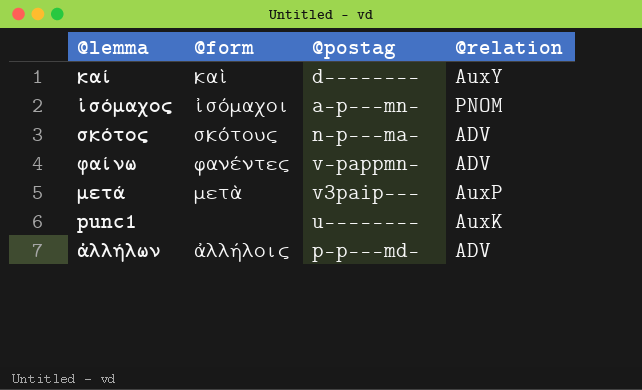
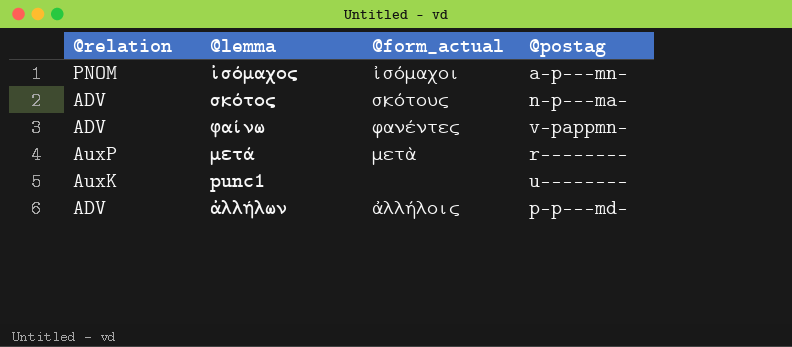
column @relation | position: 4 -> 1
column name: @form -> @form_actual
row καί: καὶ | d-------- | AuxY -> none
μετά | @postag: v3paip--- -> r--------

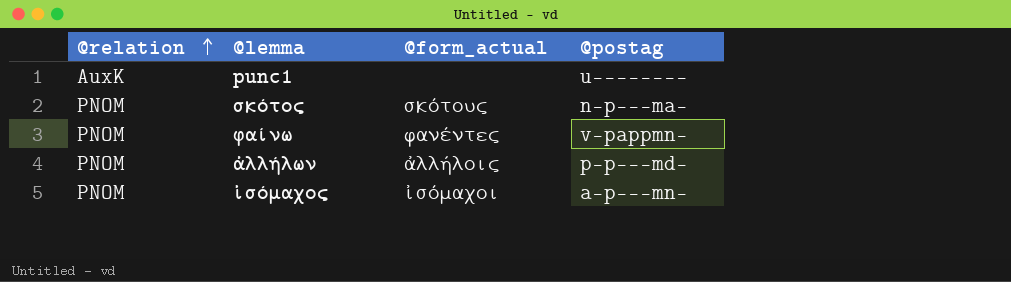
row order: none -> @relation ascending
row μετά: AuxP | μετὰ | r-------- -> none
σκότος | @relation: ADV -> PNOM
φαίνω | @relation: ADV -> PNOM
ἀλλήλων | @relation: ADV -> PNOM

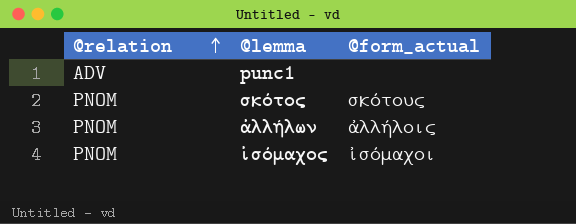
column @postag | position: 4 -> none
row φαίνω: PNOM | φανέντες | v-pappmn- -> none
punc1 | @relation: AuxK -> ADV

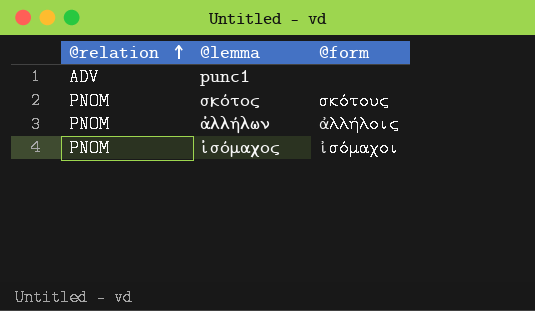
column name: @form_actual -> @form

